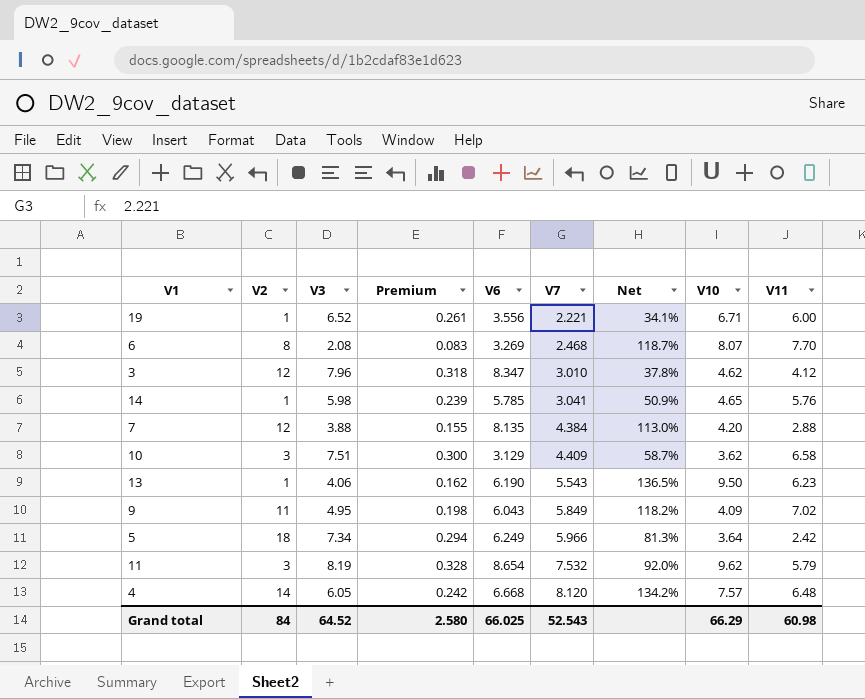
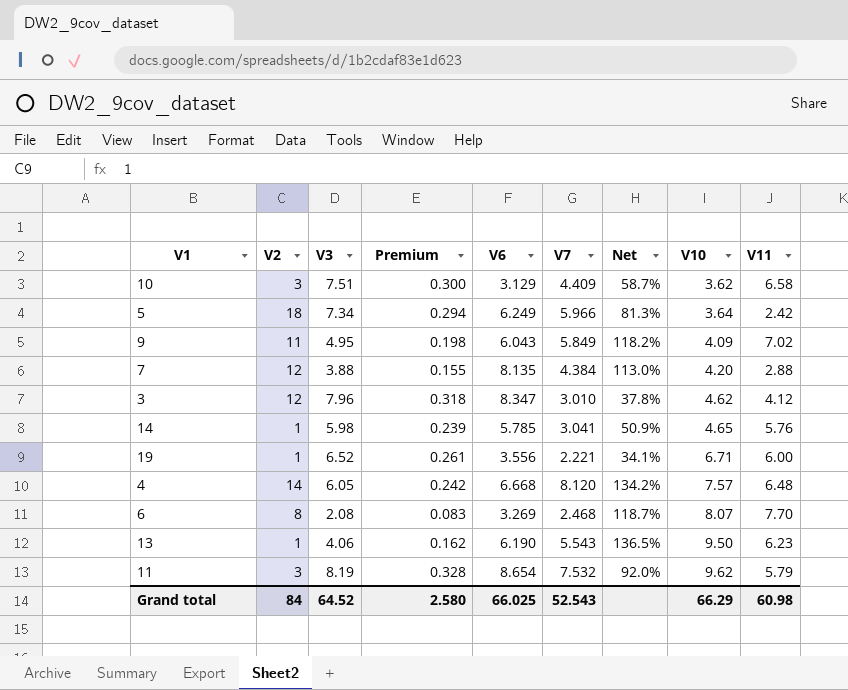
row order: V7 ascending -> V10 ascending

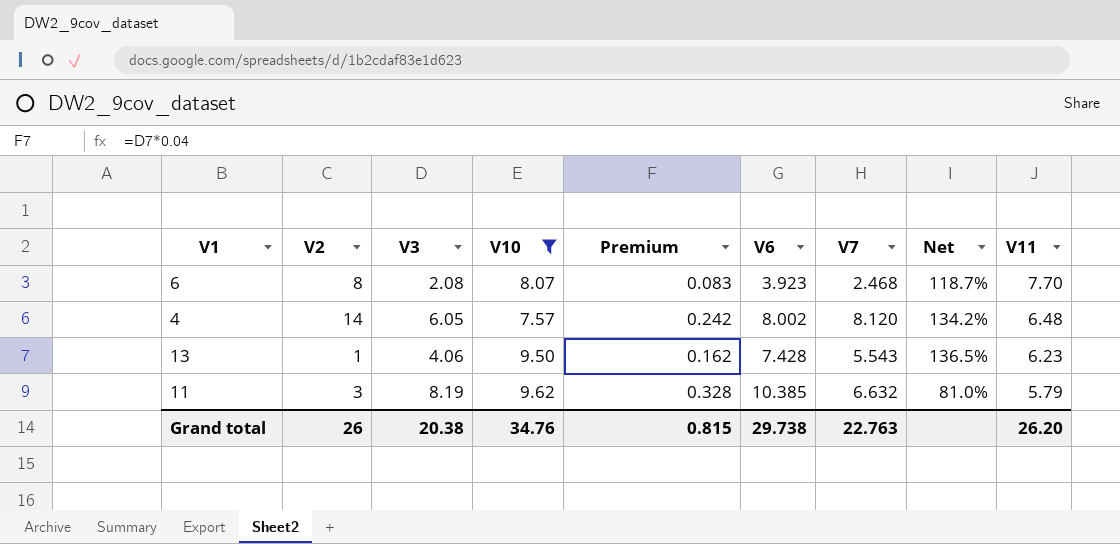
filter: none -> V10 >= 7.57
row order: V10 ascending -> V11 descending
column V10 | position: 8 -> 4
6 | V6: 3.269 -> 3.923
4 | V6: 6.668 -> 8.002
13 | V6: 6.190 -> 7.428
11 | V6: 8.654 -> 10.385
11 | V7: 7.532 -> 6.632
11 | Net: 92.0% -> 81.0%
Grand total | V2: 84 -> 26
Grand total | V3: 64.52 -> 20.38
Grand total | V10: 66.29 -> 34.76
Grand total | Premium: 2.580 -> 0.815
Grand total | V6: 66.025 -> 29.738
Grand total | V7: 52.543 -> 22.763
Grand total | V11: 60.98 -> 26.20

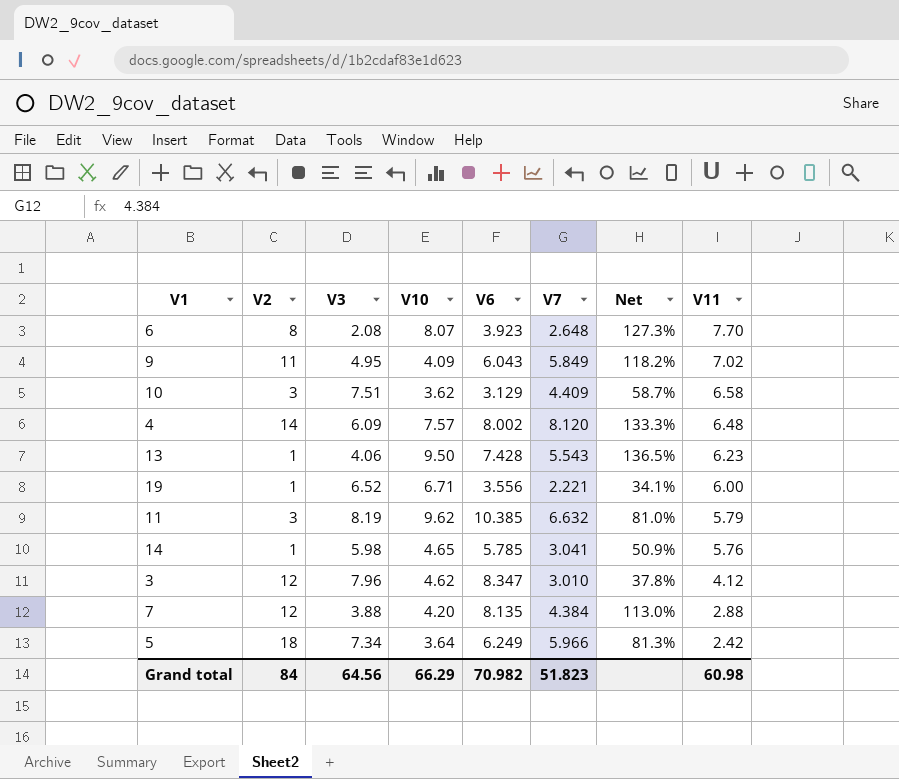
filter: V10 >= 7.57 -> none
column Premium | formula: [V3] * 0.04 -> none
6 | V7: 2.468 -> 2.648
6 | Net: 118.7% -> 127.3%
4 | V3: 6.05 -> 6.09
4 | Net: 134.2% -> 133.3%
Grand total | V2: 26 -> 84
Grand total | V3: 20.38 -> 64.56
Grand total | V10: 34.76 -> 66.29
Grand total | V6: 29.738 -> 70.982
Grand total | V7: 22.763 -> 51.823
Grand total | V11: 26.20 -> 60.98

